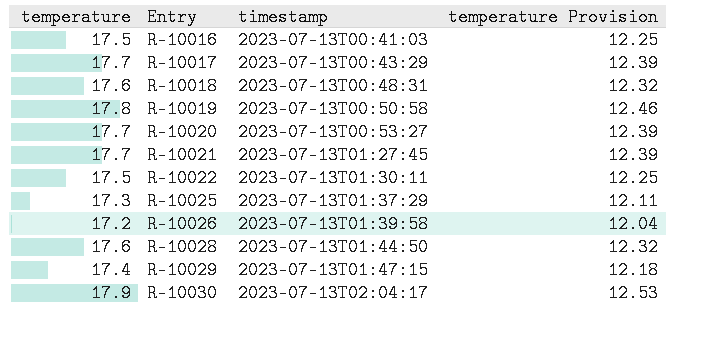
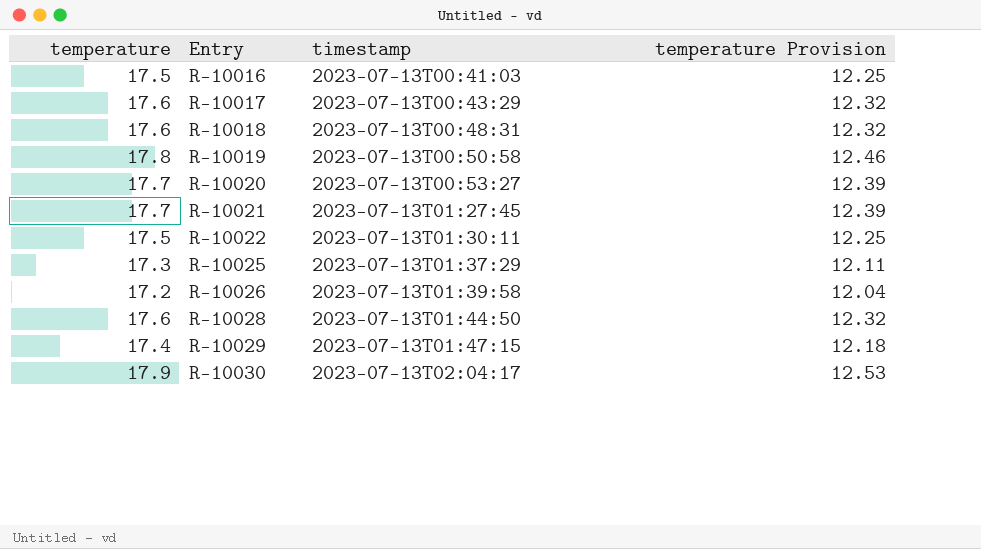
R-10017 | temperature: 17.7 -> 17.6
R-10017 | temperature Provision: 12.39 -> 12.32

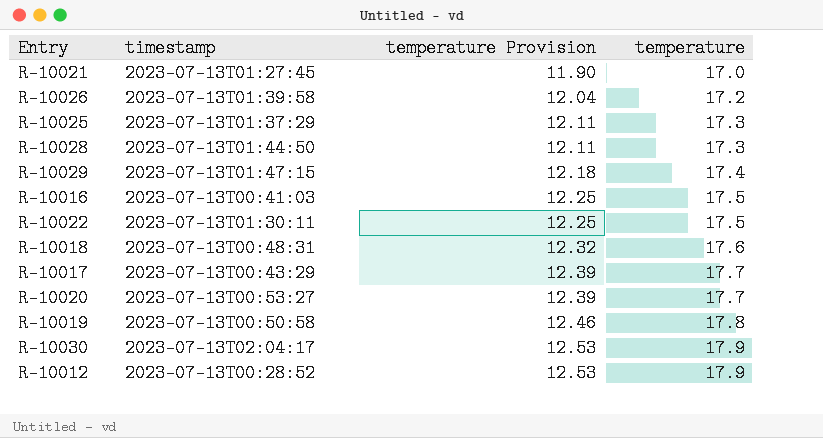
row order: Entry ascending -> temperature Provision ascending
column temperature | position: 1 -> 4
R-10021 | temperature Provision: 12.39 -> 11.90
R-10021 | temperature: 17.7 -> 17.0
R-10028 | temperature Provision: 12.32 -> 12.11
R-10028 | temperature: 17.6 -> 17.3
R-10017 | temperature Provision: 12.32 -> 12.39
R-10017 | temperature: 17.6 -> 17.7
row R-10012: none -> 2023-07-13T00:28:52 | 12.53 | 17.9

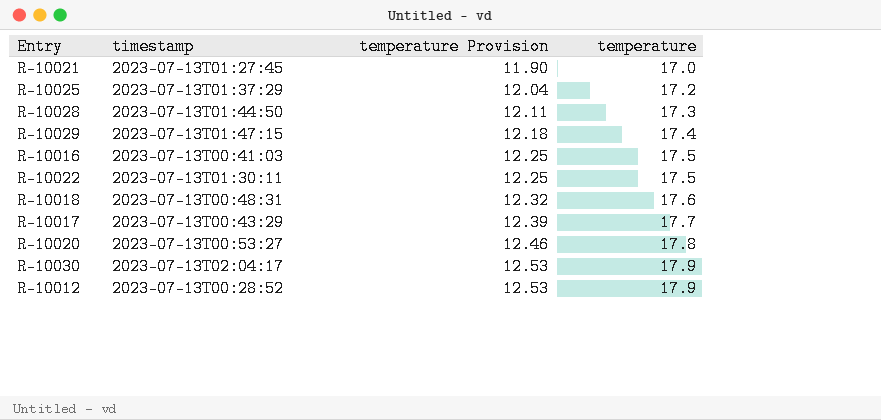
row R-10026: 2023-07-13T01:39:58 | 12.04 | 17.2 -> none
row R-10019: 2023-07-13T00:50:58 | 12.46 | 17.8 -> none
R-10025 | temperature Provision: 12.11 -> 12.04
R-10025 | temperature: 17.3 -> 17.2
R-10020 | temperature Provision: 12.39 -> 12.46
R-10020 | temperature: 17.7 -> 17.8

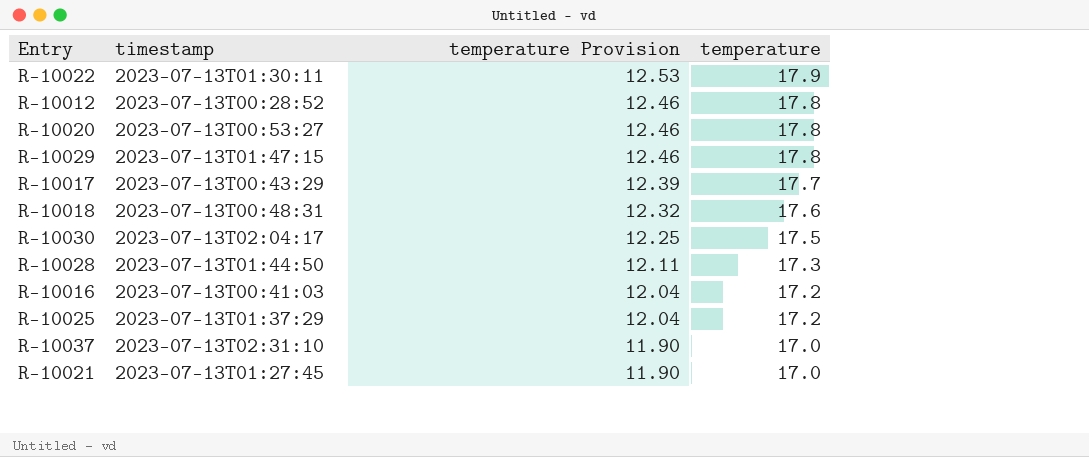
row order: temperature Provision ascending -> temperature Provision descending
R-10022 | temperature Provision: 12.25 -> 12.53
R-10022 | temperature: 17.5 -> 17.9
R-10012 | temperature Provision: 12.53 -> 12.46
R-10012 | temperature: 17.9 -> 17.8
R-10029 | temperature Provision: 12.18 -> 12.46
R-10029 | temperature: 17.4 -> 17.8
R-10030 | temperature Provision: 12.53 -> 12.25
R-10030 | temperature: 17.9 -> 17.5
R-10016 | temperature Provision: 12.25 -> 12.04
R-10016 | temperature: 17.5 -> 17.2
row R-10037: none -> 2023-07-13T02:31:10 | 11.90 | 17.0

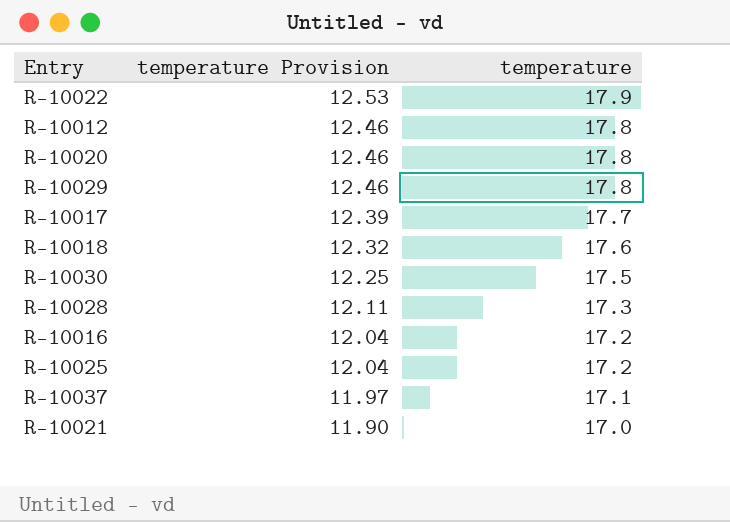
column timestamp | position: 2 -> none
R-10037 | temperature Provision: 11.90 -> 11.97
R-10037 | temperature: 17.0 -> 17.1

